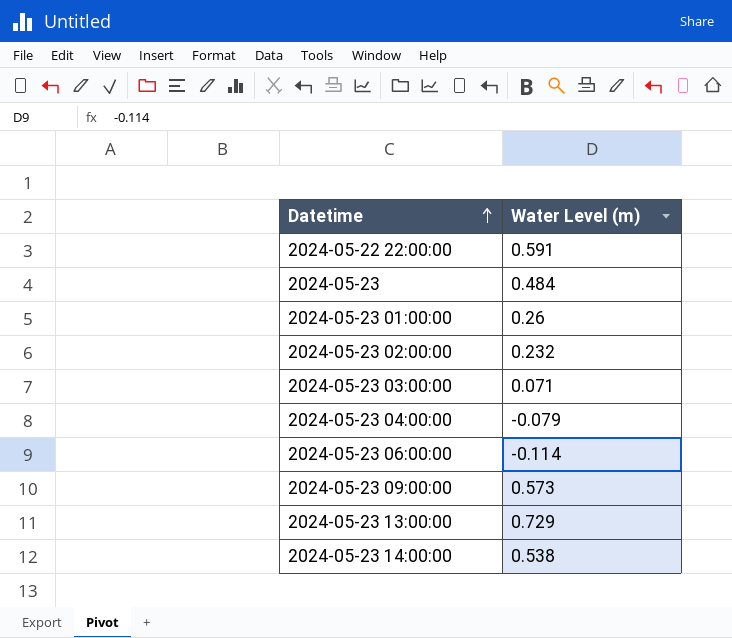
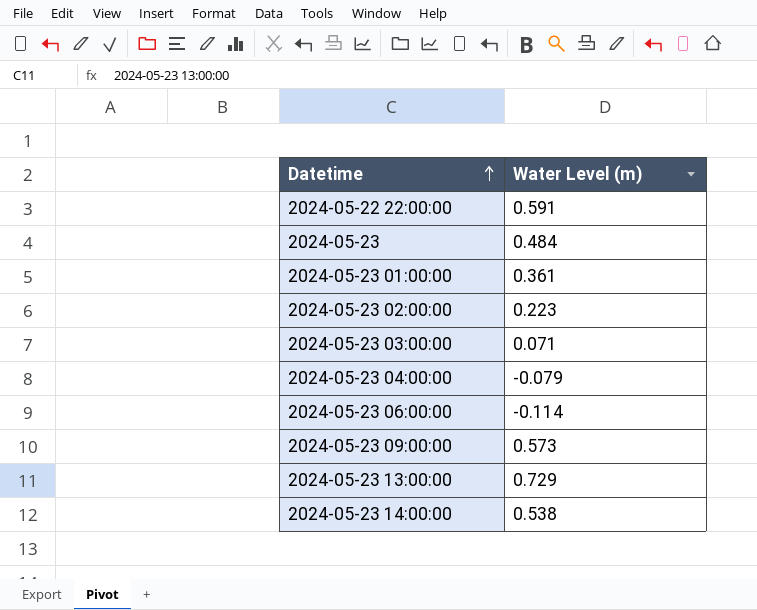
2024-05-23 01:00:00 | Water Level (m): 0.26 -> 0.361
2024-05-23 02:00:00 | Water Level (m): 0.232 -> 0.223

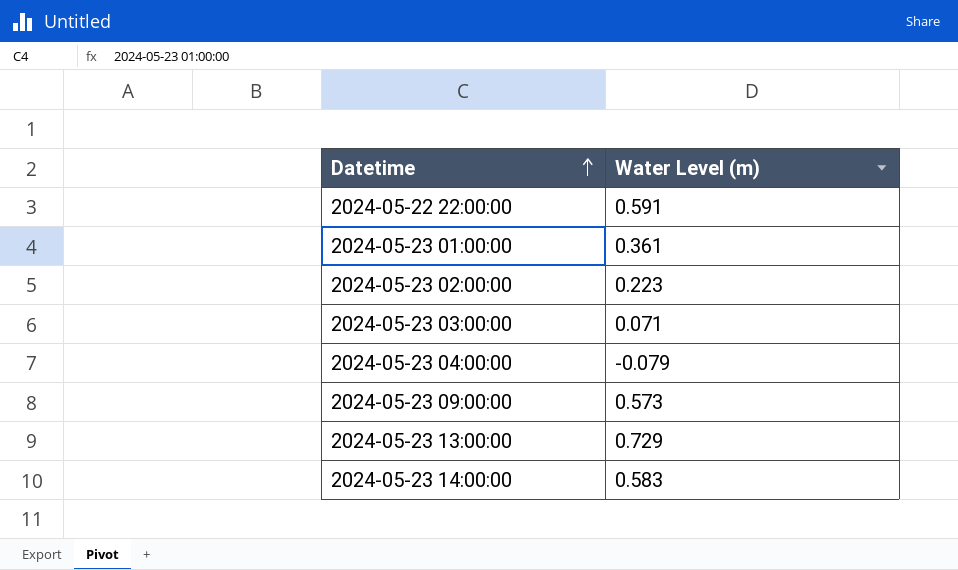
row 2024-05-23: 0.484 -> none
row 2024-05-23 06:00:00: -0.114 -> none
2024-05-23 14:00:00 | Water Level (m): 0.538 -> 0.583

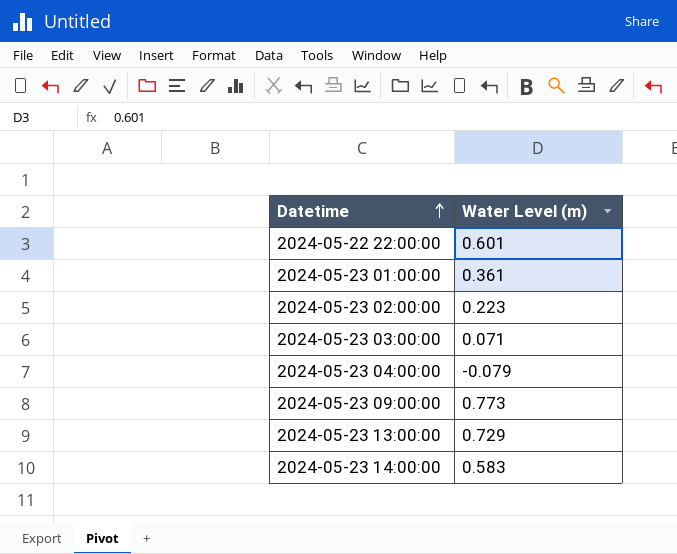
2024-05-22 22:00:00 | Water Level (m): 0.591 -> 0.601
2024-05-23 09:00:00 | Water Level (m): 0.573 -> 0.773

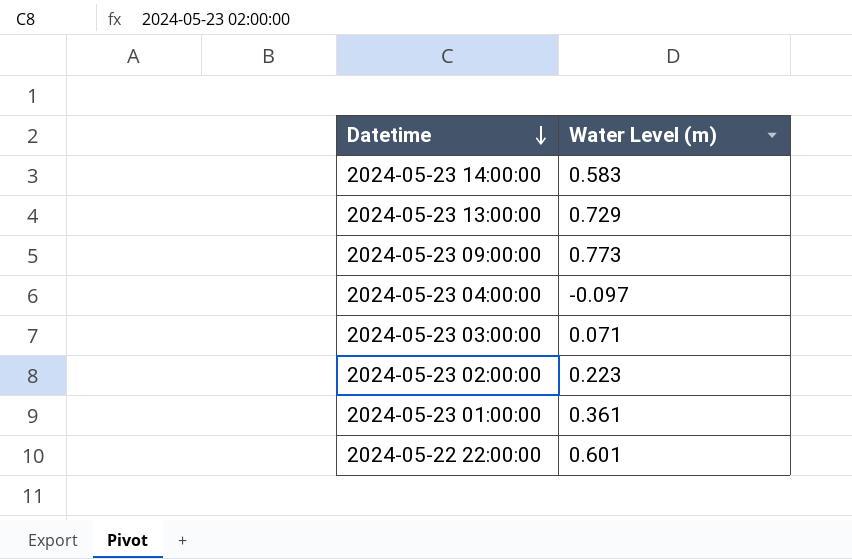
row order: Datetime ascending -> Datetime descending
2024-05-23 04:00:00 | Water Level (m): -0.079 -> -0.097

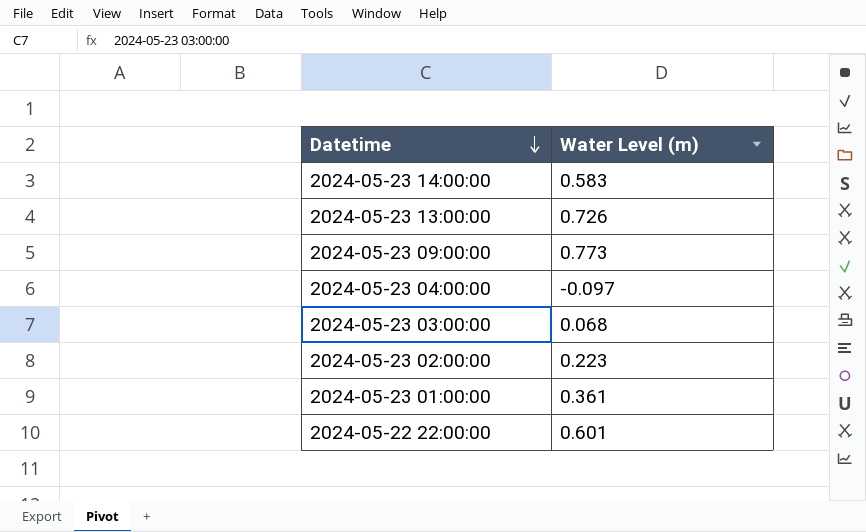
2024-05-23 13:00:00 | Water Level (m): 0.729 -> 0.726
2024-05-23 03:00:00 | Water Level (m): 0.071 -> 0.068

